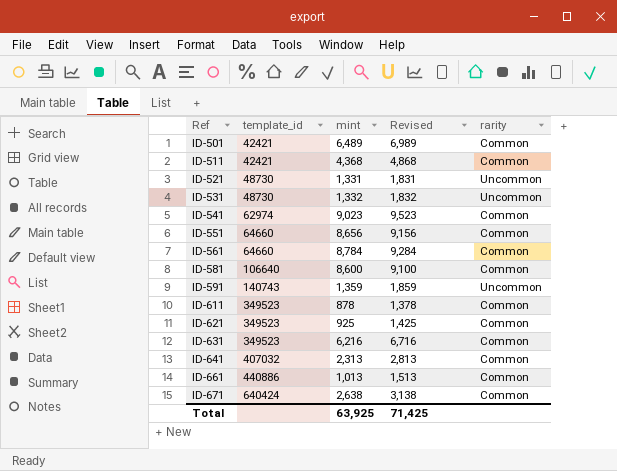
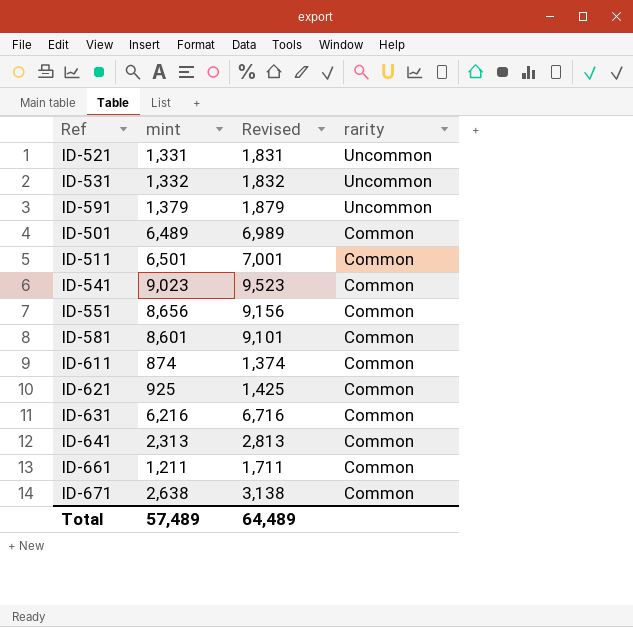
row order: Ref ascending -> rarity descending
column template_id | position: 2 -> none
row ID-561: 64660 | 8,784 | 9,284 | Common -> none
ID-591 | mint: 1,359 -> 1,379
ID-591 | Revised: 1,859 -> 1,879
ID-511 | mint: 4,368 -> 6,501
ID-511 | Revised: 4,868 -> 7,001
ID-581 | mint: 8,600 -> 8,601
ID-581 | Revised: 9,100 -> 9,101
ID-611 | mint: 878 -> 874
ID-611 | Revised: 1,378 -> 1,374
ID-661 | mint: 1,013 -> 1,211
ID-661 | Revised: 1,513 -> 1,711
Total | mint: 63,925 -> 57,489
Total | Revised: 71,425 -> 64,489

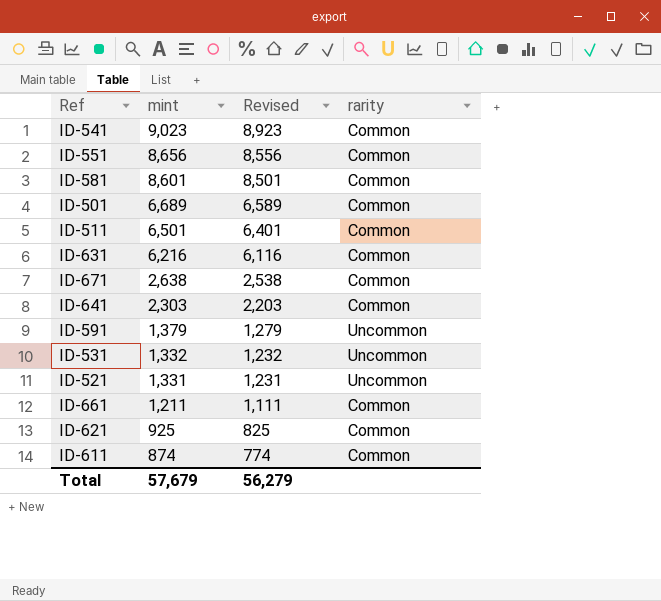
row order: rarity descending -> mint descending
column Revised | formula: [mint] + 500 -> [mint] - 100
ID-501 | mint: 6,489 -> 6,689
ID-641 | mint: 2,313 -> 2,303
Total | mint: 57,489 -> 57,679
Total | Revised: 64,489 -> 56,279

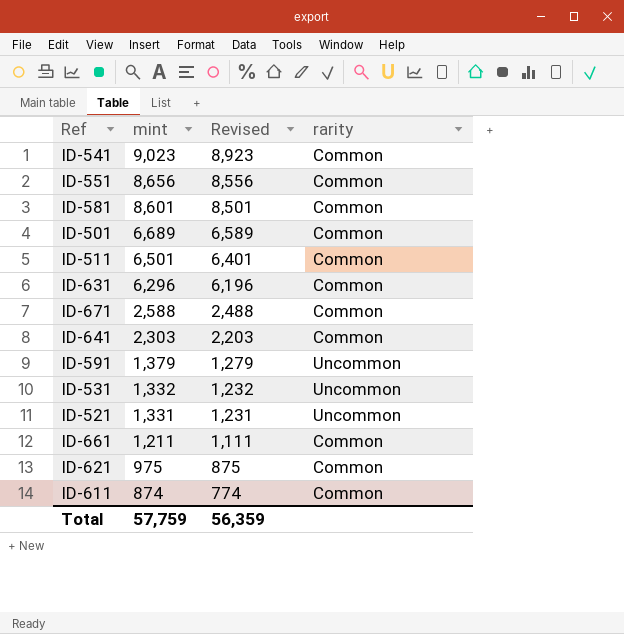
ID-631 | mint: 6,216 -> 6,296
ID-631 | Revised: 6,116 -> 6,196
ID-671 | mint: 2,638 -> 2,588
ID-671 | Revised: 2,538 -> 2,488
ID-621 | mint: 925 -> 975
ID-621 | Revised: 825 -> 875
Total | mint: 57,679 -> 57,759
Total | Revised: 56,279 -> 56,359

